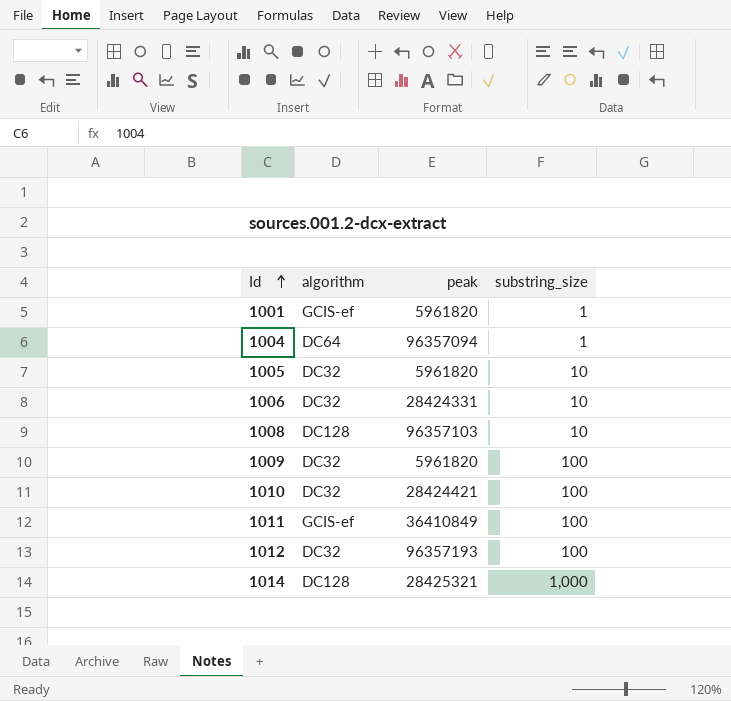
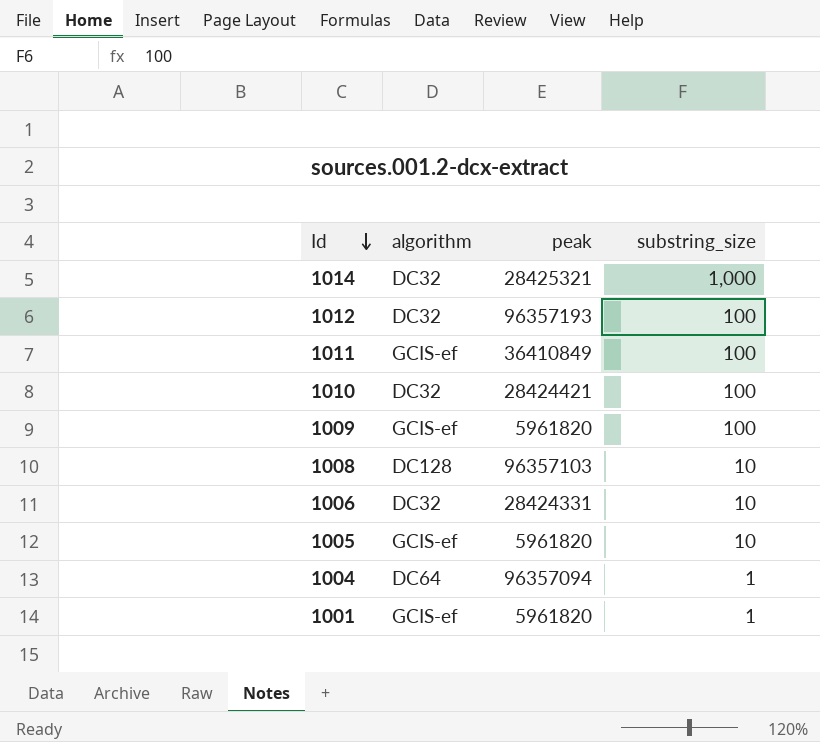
row order: Id ascending -> Id descending
1014 | algorithm: DC128 -> DC32
1009 | algorithm: DC32 -> GCIS-ef
1005 | algorithm: DC32 -> GCIS-ef

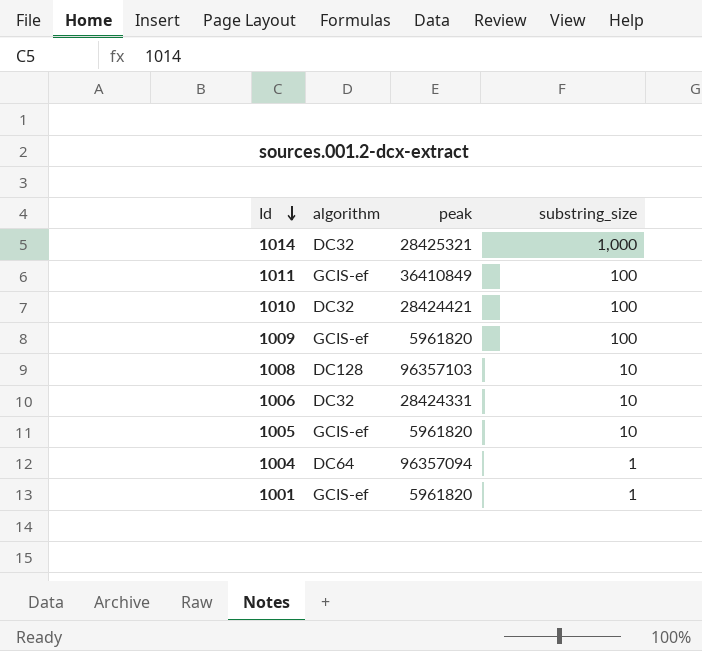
row 1012: DC32 | 96357193 | 100 -> none

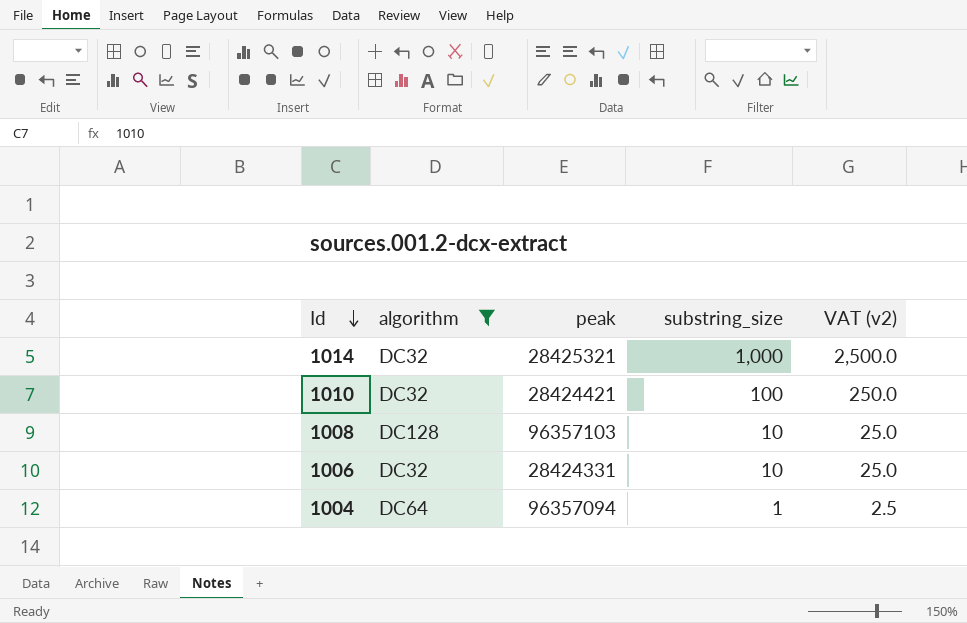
filter: none -> algorithm != GCIS-ef
column VAT (v2) | formula: none -> [substring_size] * 2.5

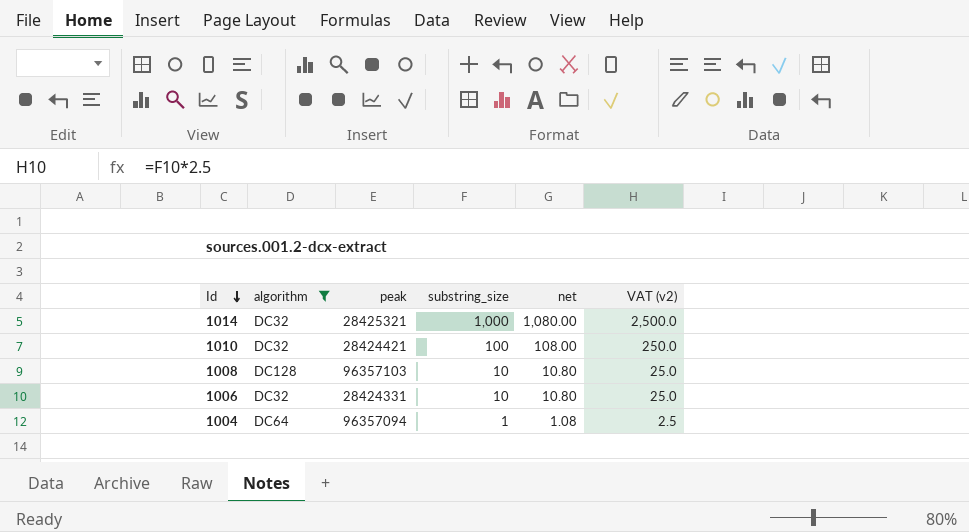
column net | formula: none -> [substring_size] * 1.08

